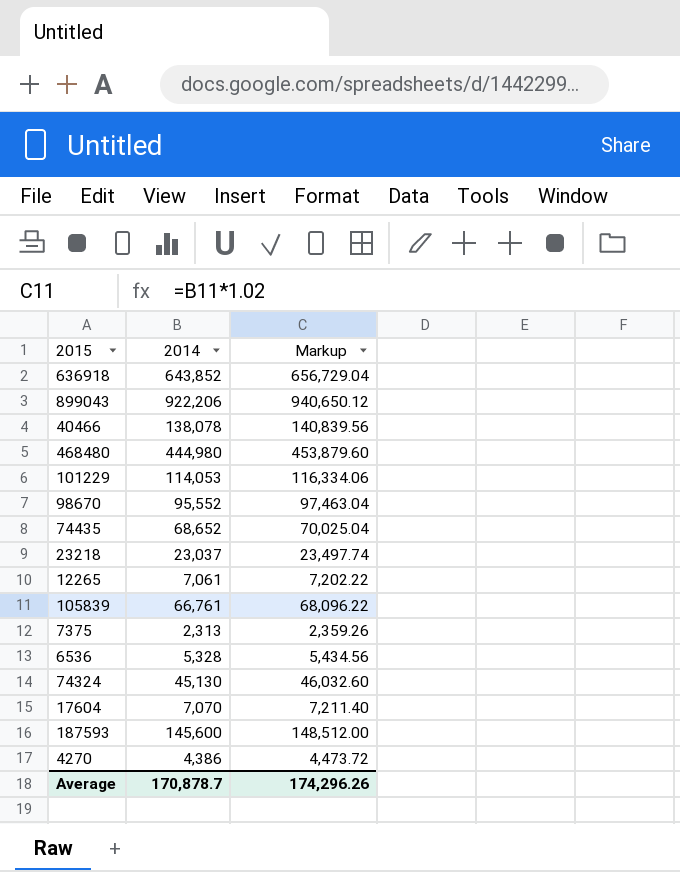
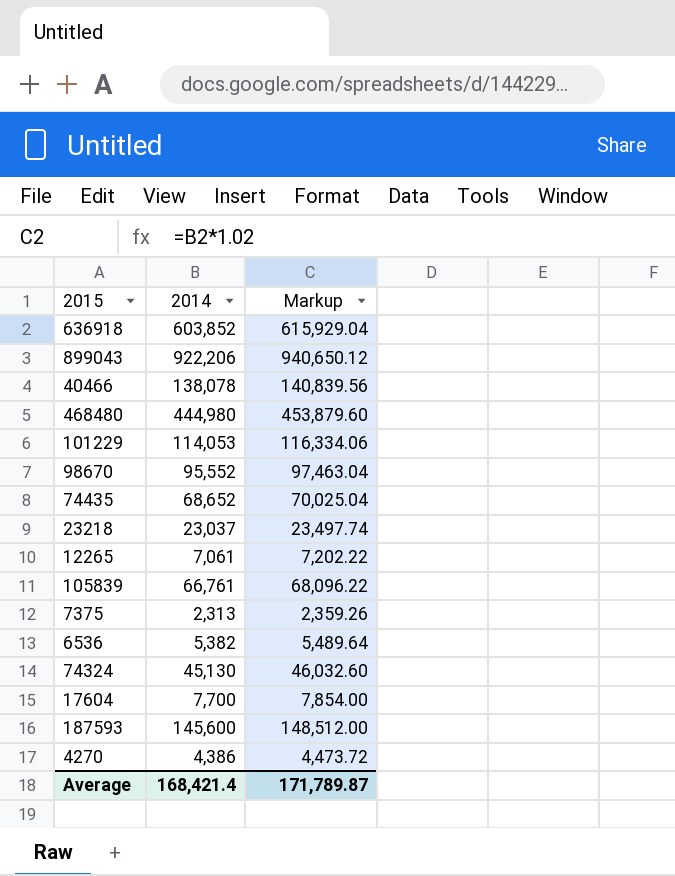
636918 | 2014: 643,852 -> 603,852
636918 | Markup: 656,729.04 -> 615,929.04
6536 | 2014: 5,328 -> 5,382
6536 | Markup: 5,434.56 -> 5,489.64
17604 | 2014: 7,070 -> 7,700
17604 | Markup: 7,211.40 -> 7,854.00
Average | 2014: 170,878.7 -> 168,421.4
Average | Markup: 174,296.26 -> 171,789.87

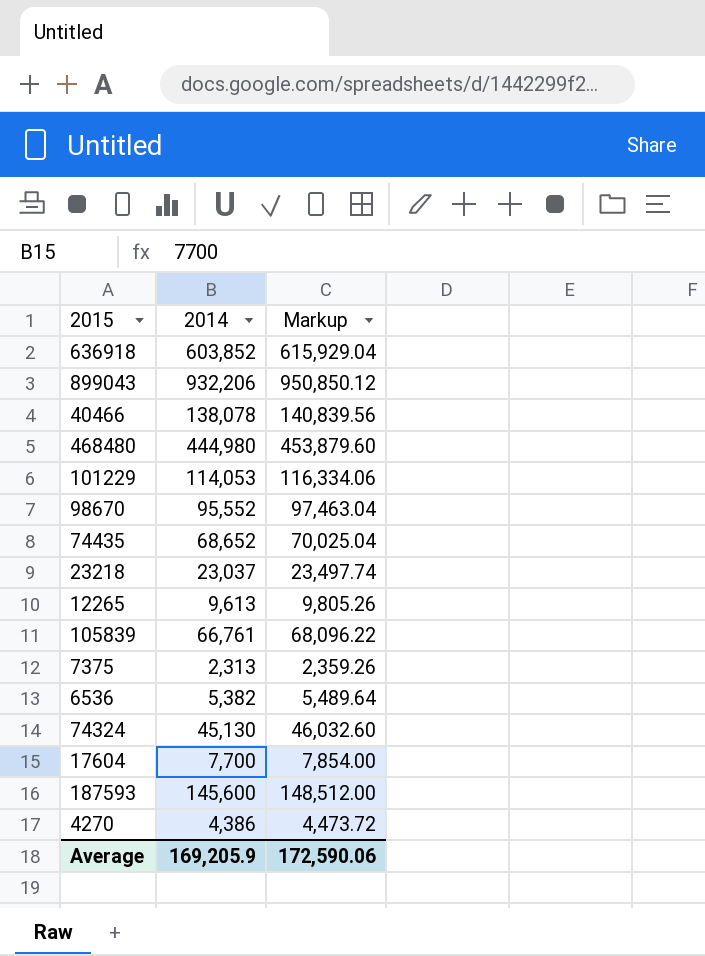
899043 | 2014: 922,206 -> 932,206
899043 | Markup: 940,650.12 -> 950,850.12
12265 | 2014: 7,061 -> 9,613
12265 | Markup: 7,202.22 -> 9,805.26
Average | 2014: 168,421.4 -> 169,205.9
Average | Markup: 171,789.87 -> 172,590.06

